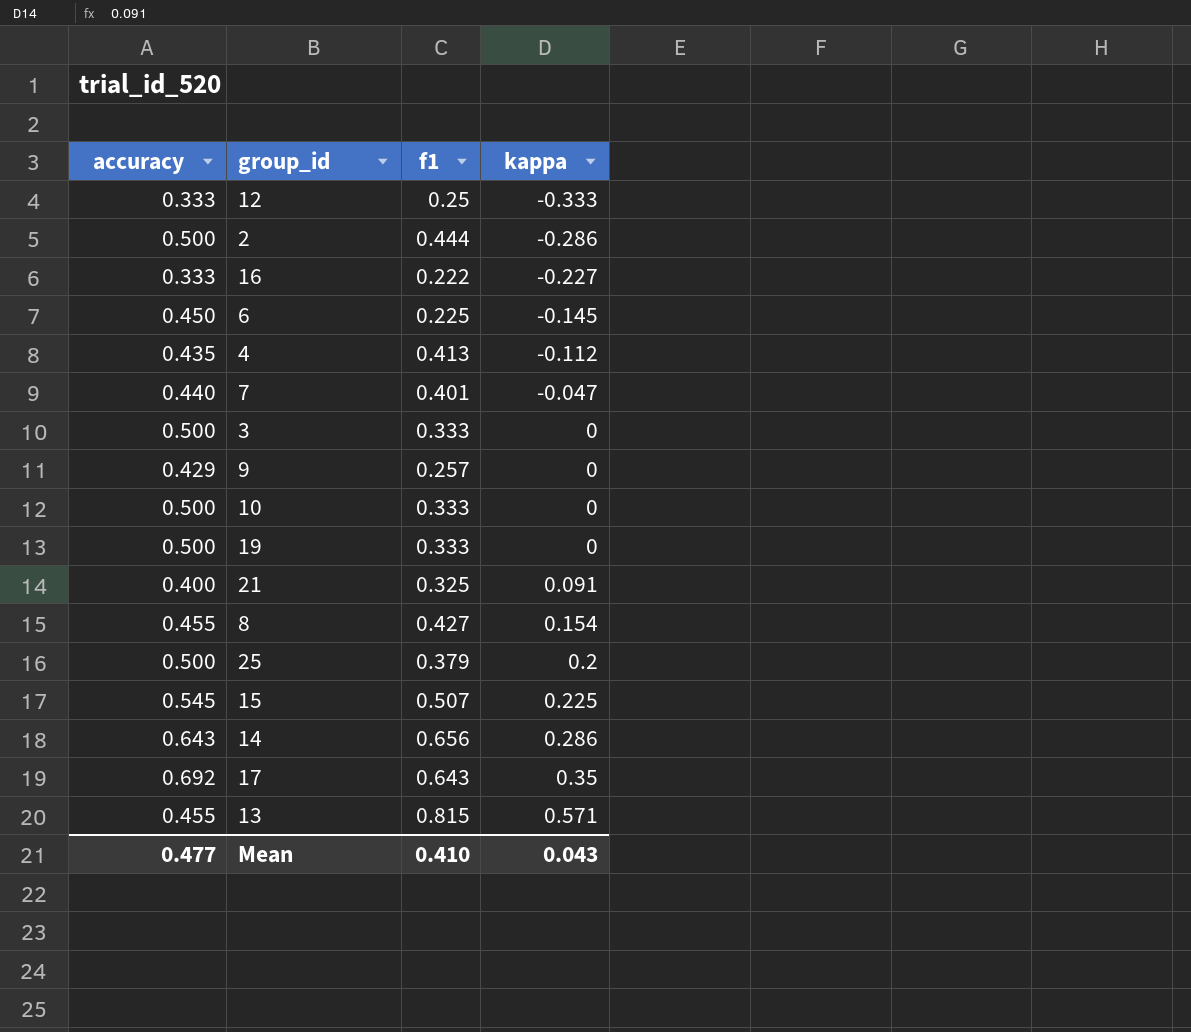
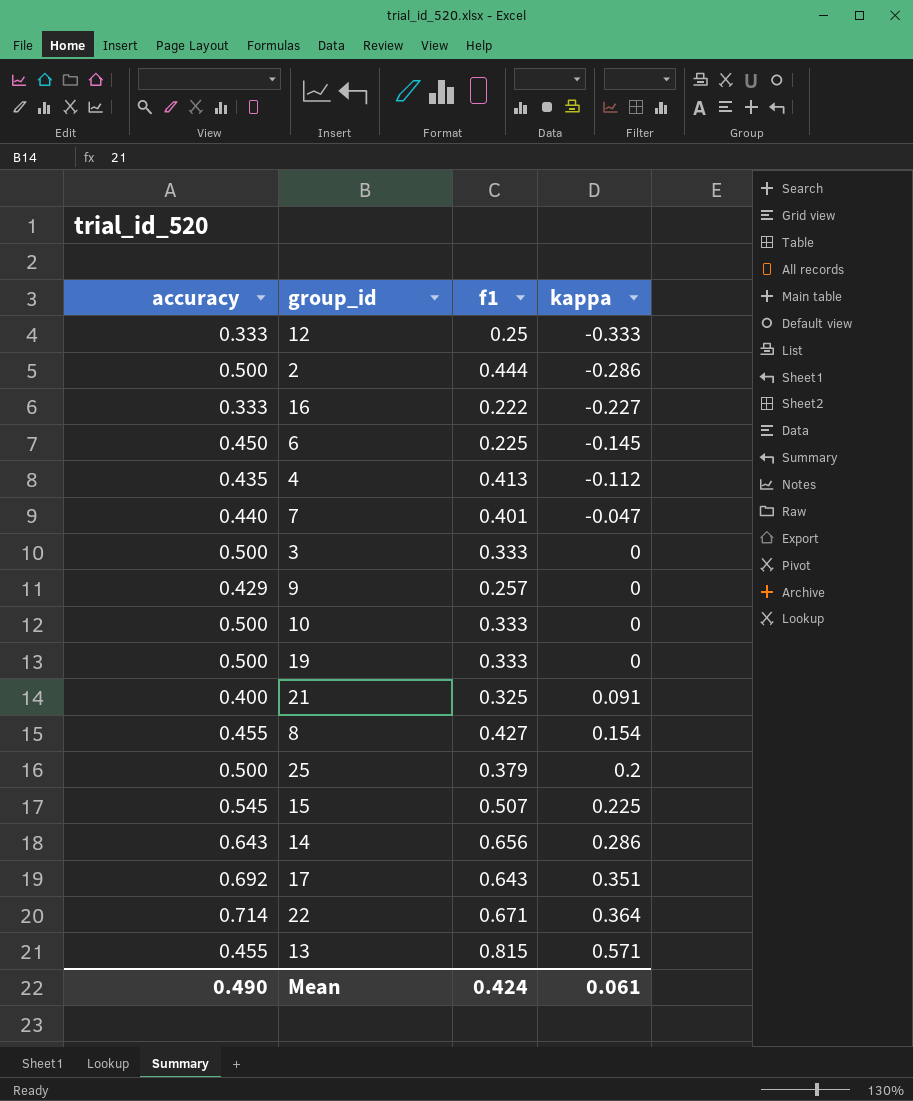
17 | kappa: 0.35 -> 0.351
row 22: none -> 0.714 | 0.671 | 0.364
Mean | accuracy: 0.477 -> 0.490
Mean | f1: 0.410 -> 0.424
Mean | kappa: 0.043 -> 0.061

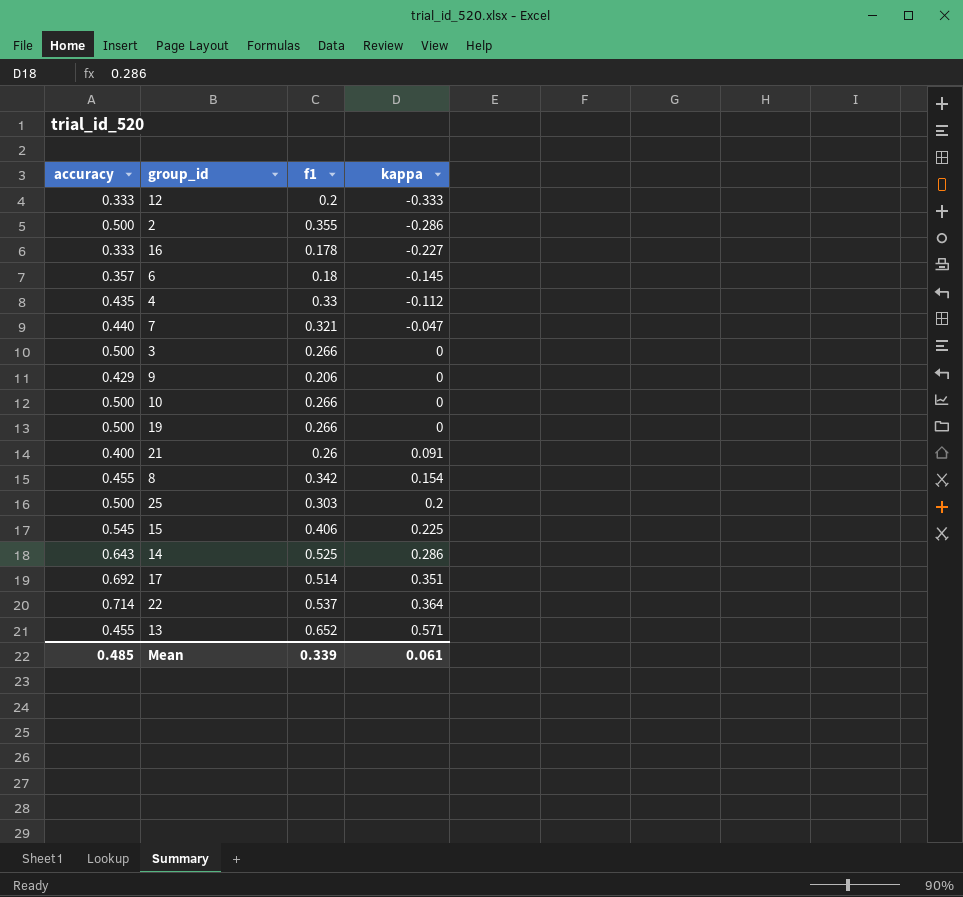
12 | f1: 0.25 -> 0.2
2 | f1: 0.444 -> 0.355
16 | f1: 0.222 -> 0.178
6 | accuracy: 0.450 -> 0.357
6 | f1: 0.225 -> 0.18
4 | f1: 0.413 -> 0.33
7 | f1: 0.401 -> 0.321
3 | f1: 0.333 -> 0.266
9 | f1: 0.257 -> 0.206
10 | f1: 0.333 -> 0.266
19 | f1: 0.333 -> 0.266
21 | f1: 0.325 -> 0.26
8 | f1: 0.427 -> 0.342
25 | f1: 0.379 -> 0.303
15 | f1: 0.507 -> 0.406
14 | f1: 0.656 -> 0.525
17 | f1: 0.643 -> 0.514
22 | f1: 0.671 -> 0.537
13 | f1: 0.815 -> 0.652
Mean | accuracy: 0.490 -> 0.485
Mean | f1: 0.424 -> 0.339

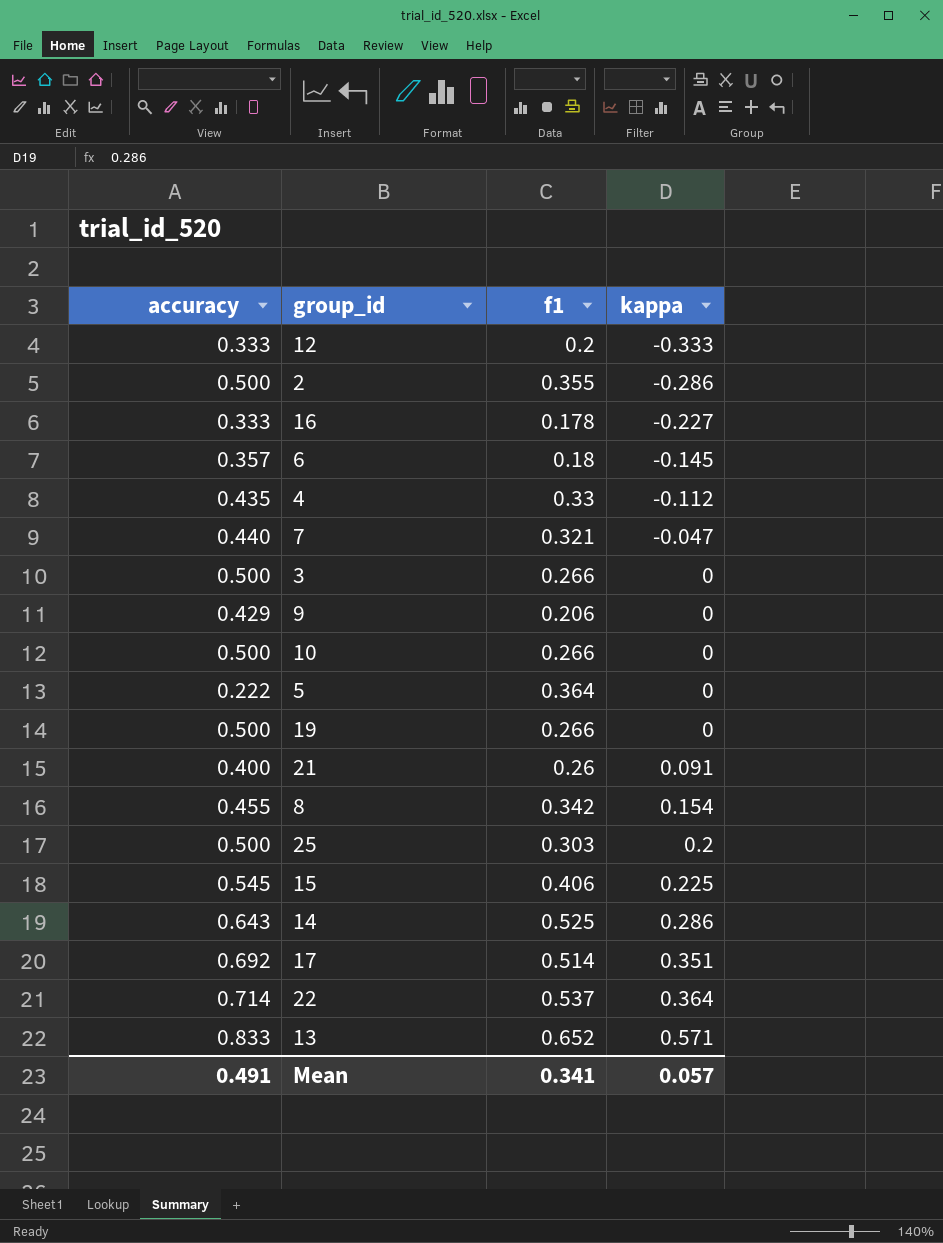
row 5: none -> 0.222 | 0.364 | 0
13 | accuracy: 0.455 -> 0.833
Mean | accuracy: 0.485 -> 0.491
Mean | f1: 0.339 -> 0.341
Mean | kappa: 0.061 -> 0.057

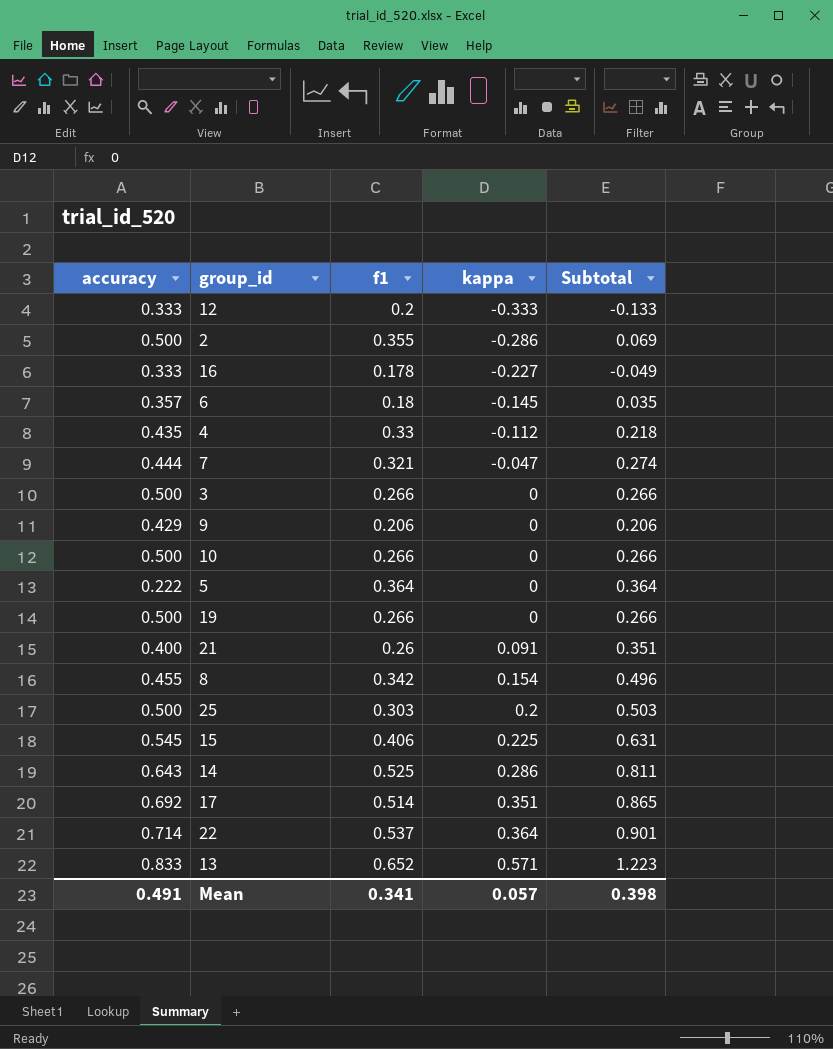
column Subtotal | formula: none -> [f1] + [kappa]
7 | accuracy: 0.440 -> 0.444

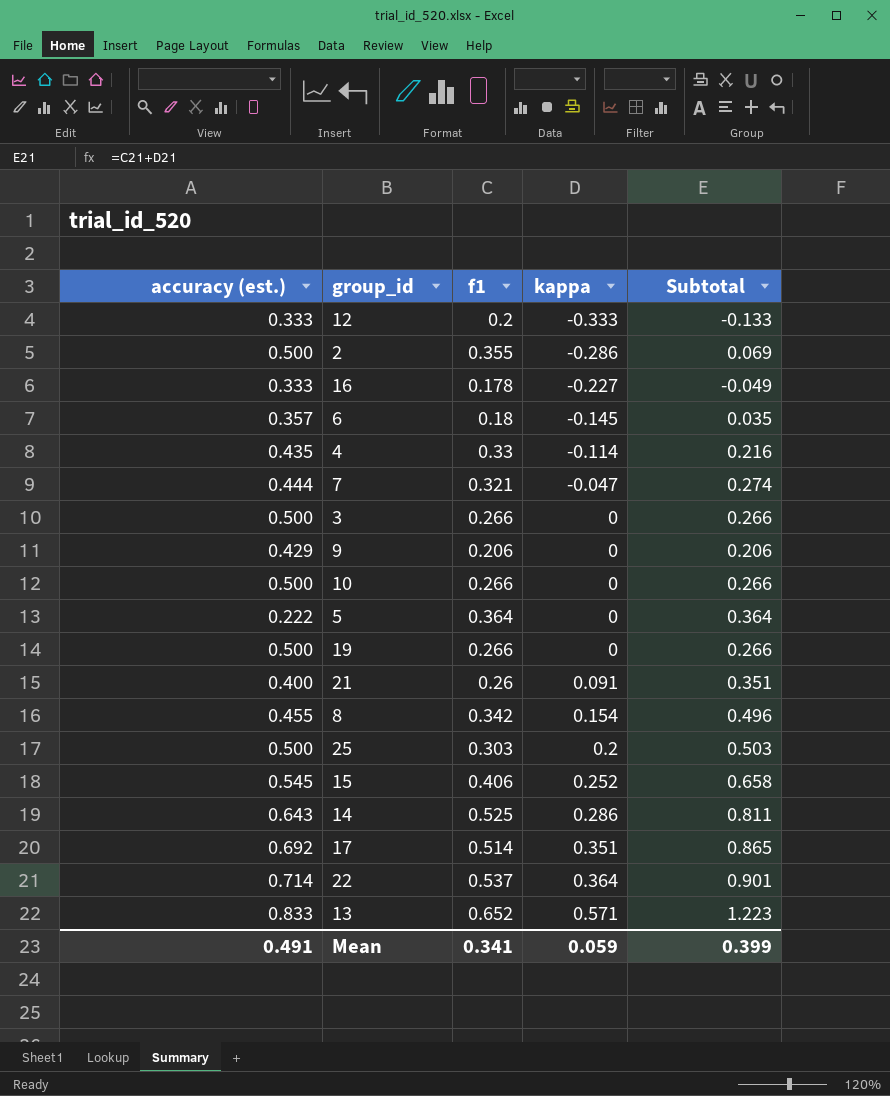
column name: accuracy -> accuracy (est.)
4 | kappa: -0.112 -> -0.114
4 | Subtotal: 0.218 -> 0.216
15 | kappa: 0.225 -> 0.252
15 | Subtotal: 0.631 -> 0.658
Mean | kappa: 0.057 -> 0.059
Mean | Subtotal: 0.398 -> 0.399

